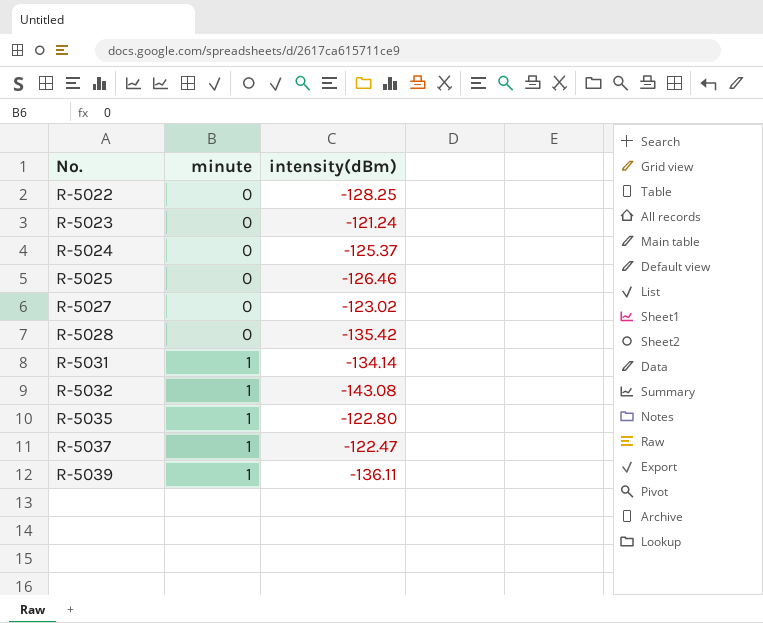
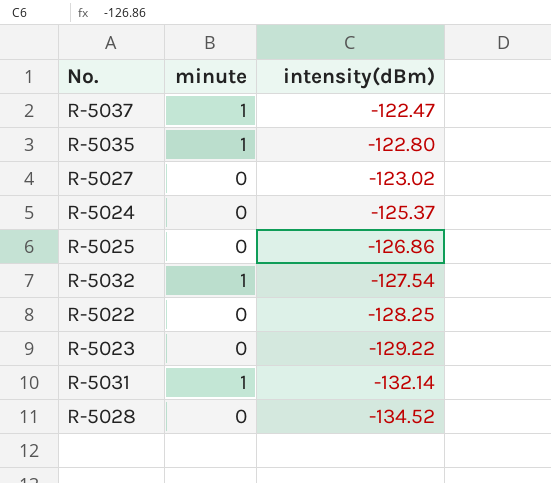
row order: No. ascending -> intensity(dBm) descending
row R-5039: 1 | -136.11 -> none
R-5025 | intensity(dBm): -126.46 -> -126.86
R-5032 | intensity(dBm): -143.08 -> -127.54
R-5023 | intensity(dBm): -121.24 -> -129.22
R-5031 | intensity(dBm): -134.14 -> -132.14
R-5028 | intensity(dBm): -135.42 -> -134.52

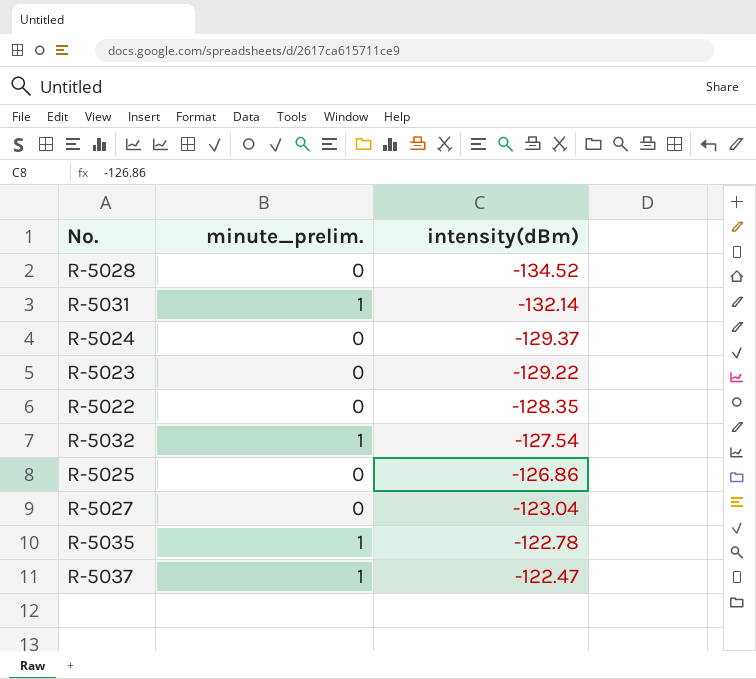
row order: intensity(dBm) descending -> intensity(dBm) ascending
column name: minute -> minute_prelim.
R-5024 | intensity(dBm): -125.37 -> -129.37
R-5022 | intensity(dBm): -128.25 -> -128.35
R-5027 | intensity(dBm): -123.02 -> -123.04
R-5035 | intensity(dBm): -122.80 -> -122.78

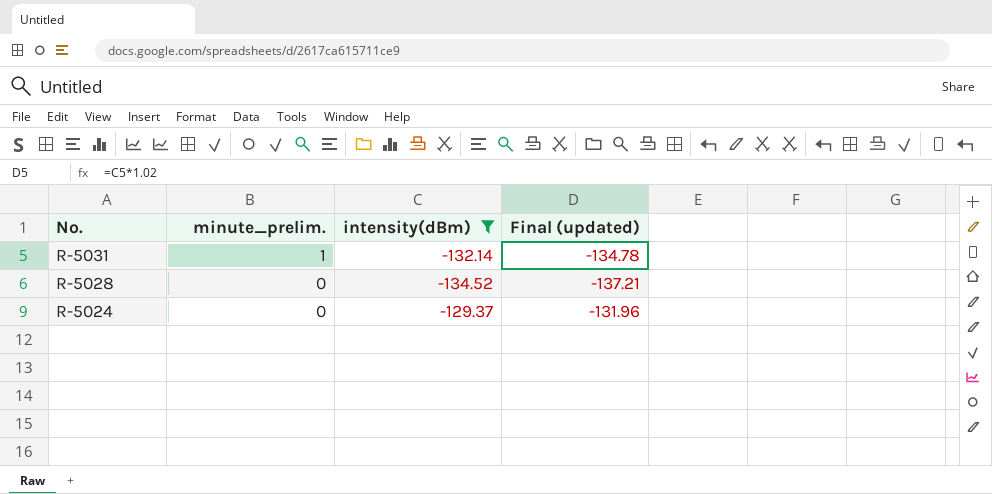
filter: none -> intensity(dBm) <= -129.37
row order: intensity(dBm) ascending -> No. descending
column Final (updated) | formula: none -> [intensity(dBm)] * 1.02

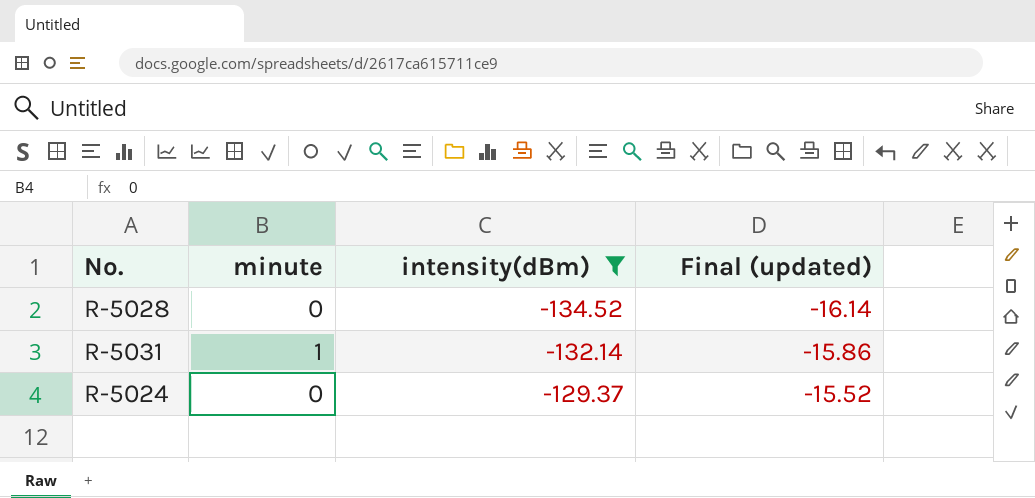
row order: No. descending -> intensity(dBm) ascending
column name: minute_prelim. -> minute
column Final (updated) | formula: [intensity(dBm)] * 1.02 -> [intensity(dBm)] * 0.12

